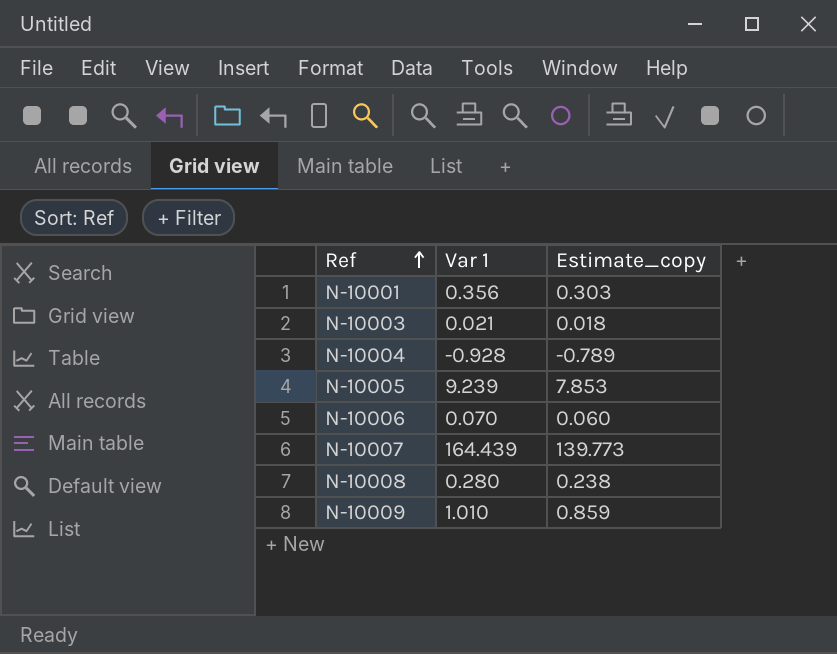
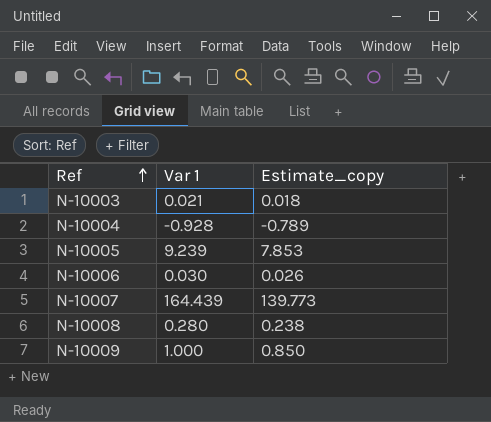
row N-10001: 0.356 | 0.303 -> none
N-10006 | Var 1: 0.070 -> 0.030
N-10006 | Estimate_copy: 0.060 -> 0.026
N-10009 | Var 1: 1.010 -> 1.000
N-10009 | Estimate_copy: 0.859 -> 0.850

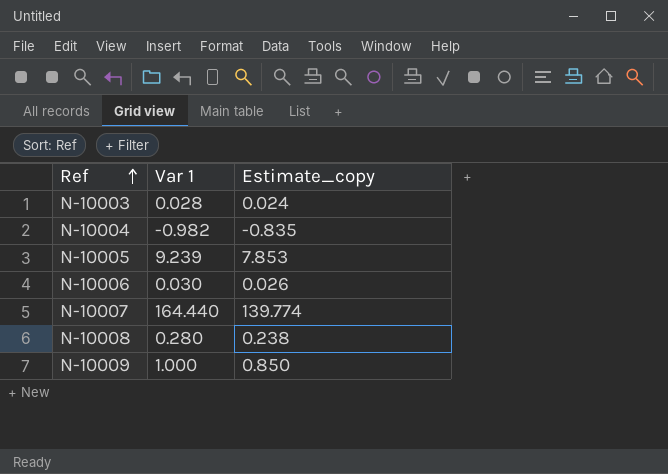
N-10003 | Var 1: 0.021 -> 0.028
N-10003 | Estimate_copy: 0.018 -> 0.024
N-10004 | Var 1: -0.928 -> -0.982
N-10004 | Estimate_copy: -0.789 -> -0.835
N-10007 | Var 1: 164.439 -> 164.440
N-10007 | Estimate_copy: 139.773 -> 139.774

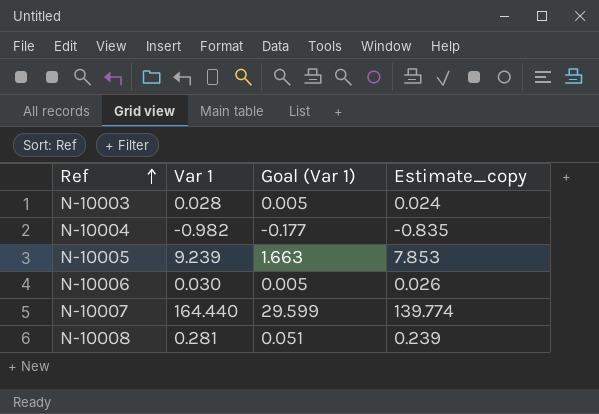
column Goal (Var 1) | formula: none -> [Var 1] * 0.18
row N-10009: 1.000 | 0.850 -> none
N-10008 | Var 1: 0.280 -> 0.281
N-10008 | Estimate_copy: 0.238 -> 0.239

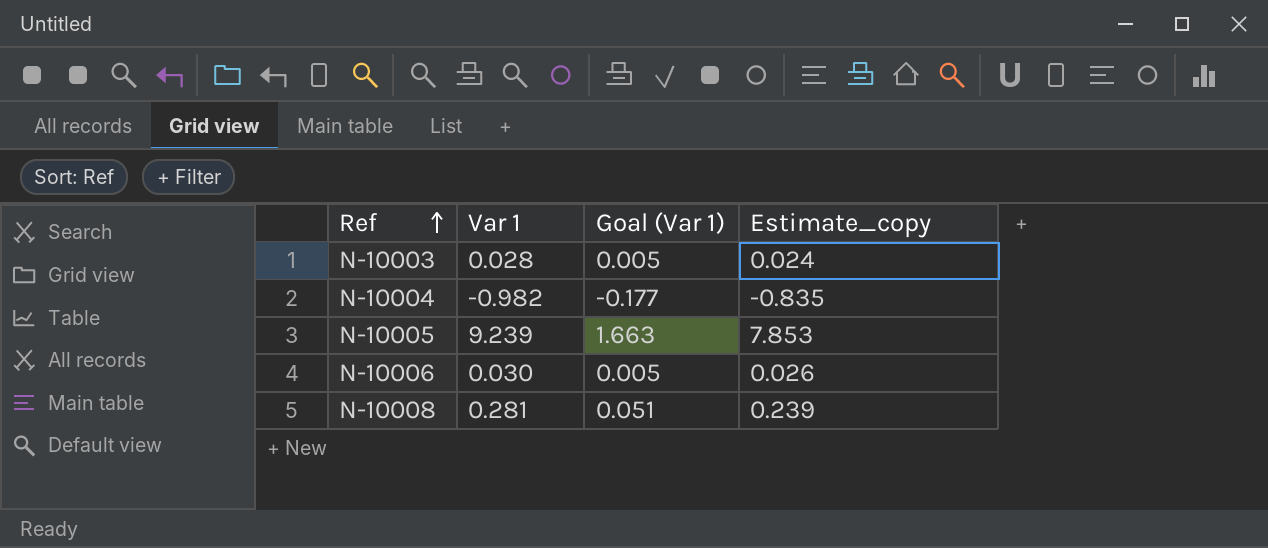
row N-10007: 164.440 | 29.599 | 139.774 -> none

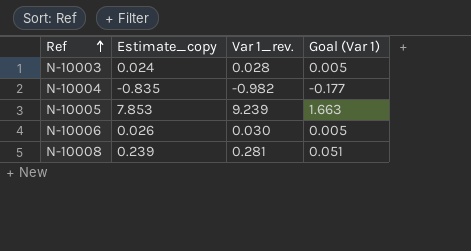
column Estimate_copy | position: 4 -> 2
column name: Var 1 -> Var 1_rev.

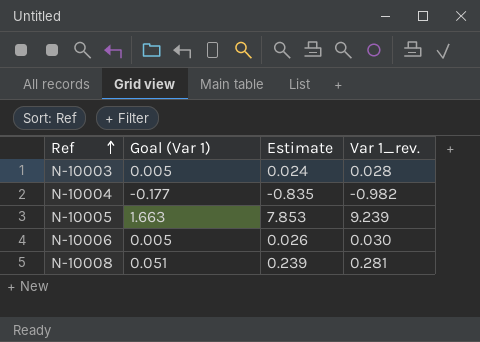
column Goal (Var 1) | position: 4 -> 2
column name: Estimate_copy -> Estimate

